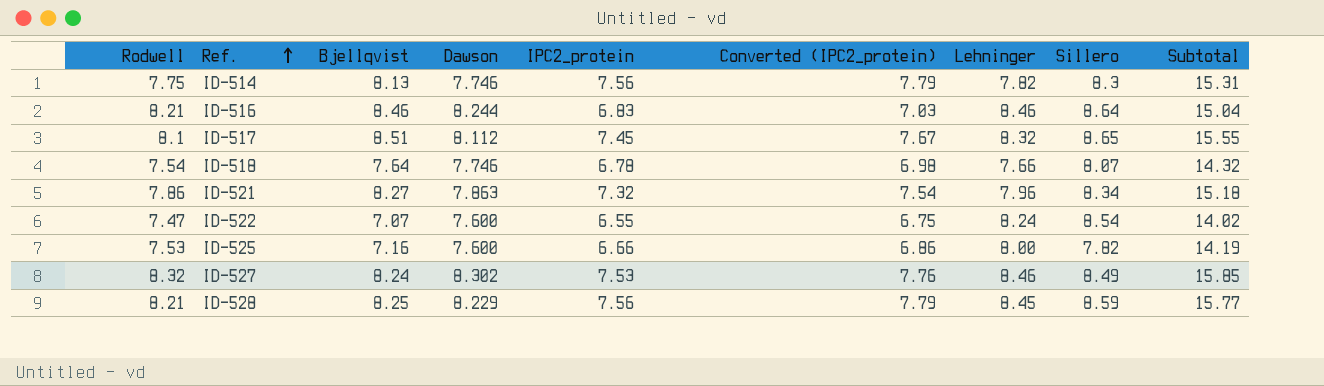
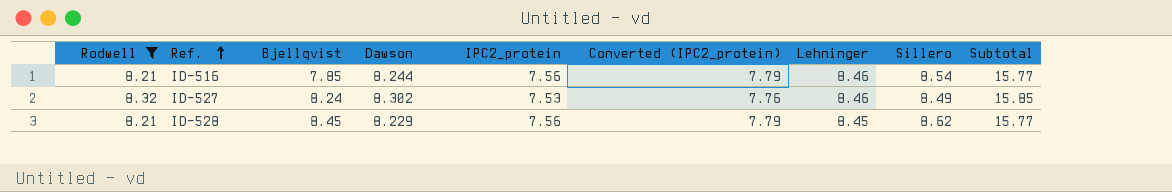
filter: none -> Rodwell >= 8.21
ID-516 | Bjellqvist: 8.46 -> 7.85
ID-516 | IPC2_protein: 6.83 -> 7.56
ID-516 | Converted (IPC2_protein): 7.03 -> 7.79
ID-516 | Sillero: 8.64 -> 8.54
ID-516 | Subtotal: 15.04 -> 15.77
ID-528 | Bjellqvist: 8.25 -> 8.45
ID-528 | Sillero: 8.59 -> 8.62

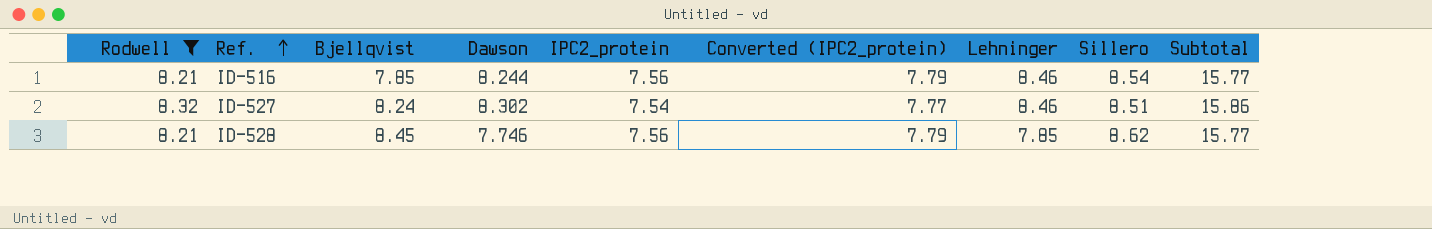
ID-527 | IPC2_protein: 7.53 -> 7.54
ID-527 | Converted (IPC2_protein): 7.76 -> 7.77
ID-527 | Sillero: 8.49 -> 8.51
ID-527 | Subtotal: 15.85 -> 15.86
ID-528 | Dawson: 8.229 -> 7.746
ID-528 | Lehninger: 8.45 -> 7.85

